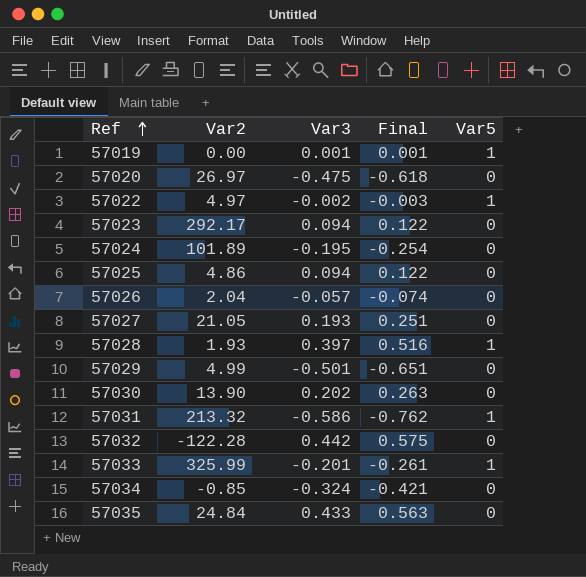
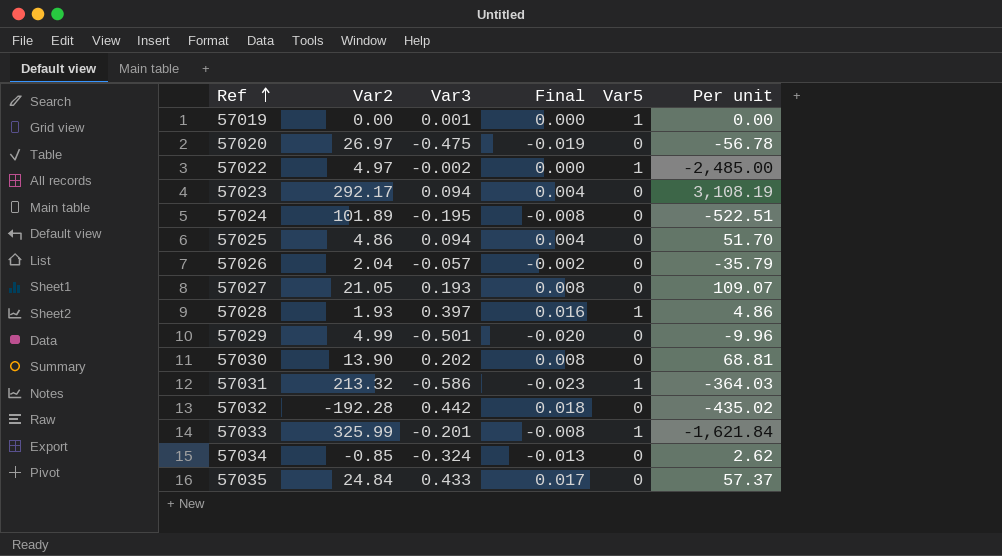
column Final | formula: [Var3] * 1.3 -> [Var3] * 0.04
column Per unit | formula: none -> [Var2] / [Var3]
57032 | Var2: -122.28 -> -192.28

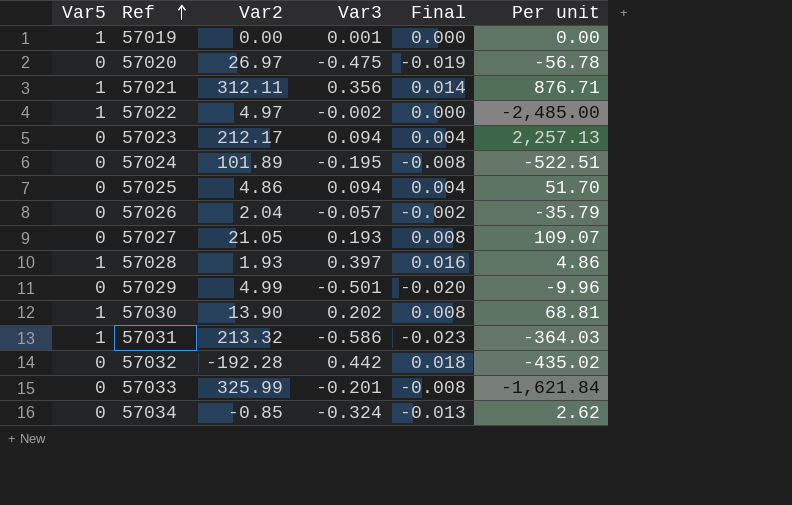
column Var5 | position: 5 -> 1
row 57035: 24.84 | 0.433 | 0.017 | 0 | 57.37 -> none
row 57021: none -> 1 | 312.11 | 0.356 | 0.014 | 876.71
57023 | Var2: 292.17 -> 212.17
57023 | Per unit: 3,108.19 -> 2,257.13
57030 | Var5: 0 -> 1
57033 | Var5: 1 -> 0

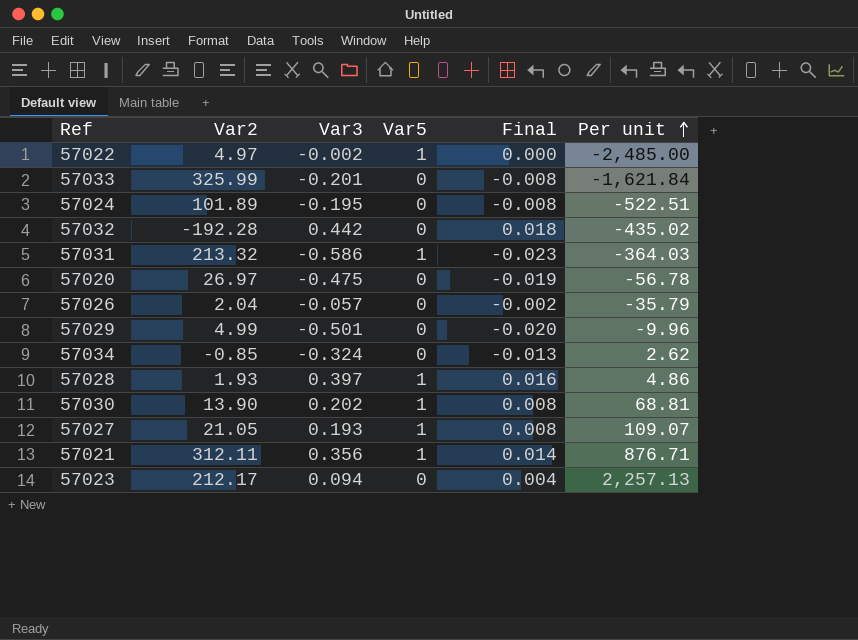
row order: Ref ascending -> Per unit ascending
column Var5 | position: 1 -> 4
row 57019: 1 | 0.00 | 0.001 | 0.000 | 0.00 -> none
row 57025: 0 | 4.86 | 0.094 | 0.004 | 51.70 -> none
57027 | Var5: 0 -> 1

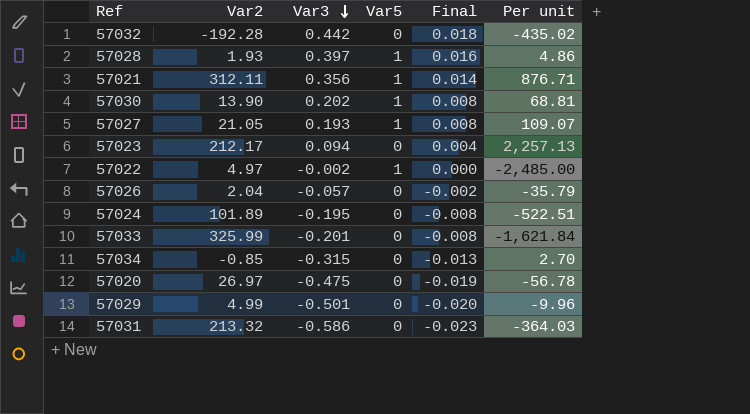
row order: Per unit ascending -> Var3 descending
57034 | Var3: -0.324 -> -0.315
57034 | Per unit: 2.62 -> 2.70
57031 | Var5: 1 -> 0

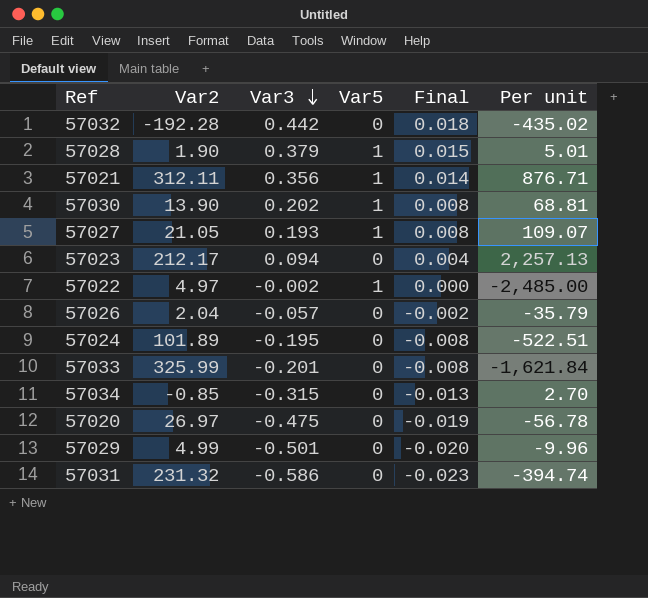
57028 | Var2: 1.93 -> 1.90
57028 | Var3: 0.397 -> 0.379
57028 | Final: 0.016 -> 0.015
57028 | Per unit: 4.86 -> 5.01
57031 | Var2: 213.32 -> 231.32
57031 | Per unit: -364.03 -> -394.74

